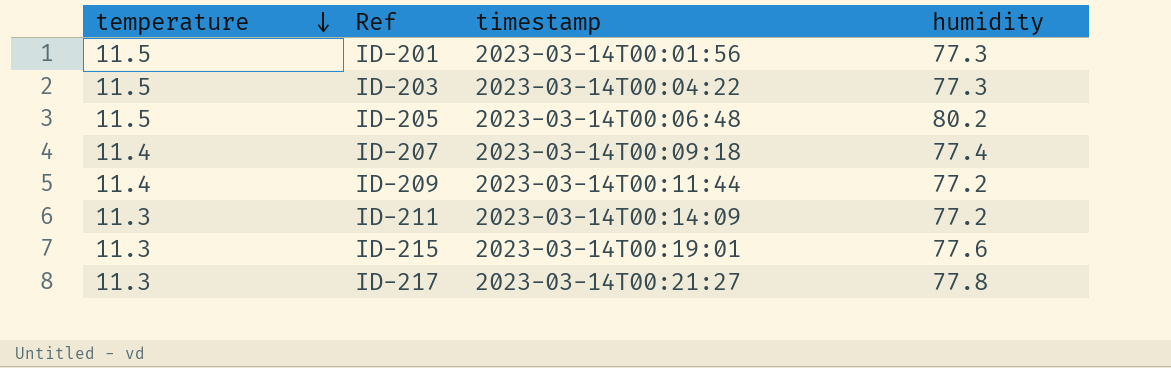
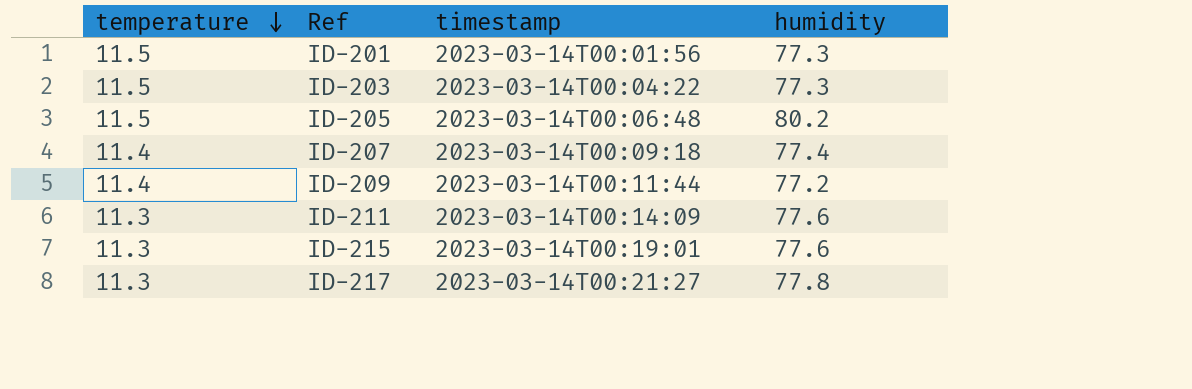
ID-211 | humidity: 77.2 -> 77.6

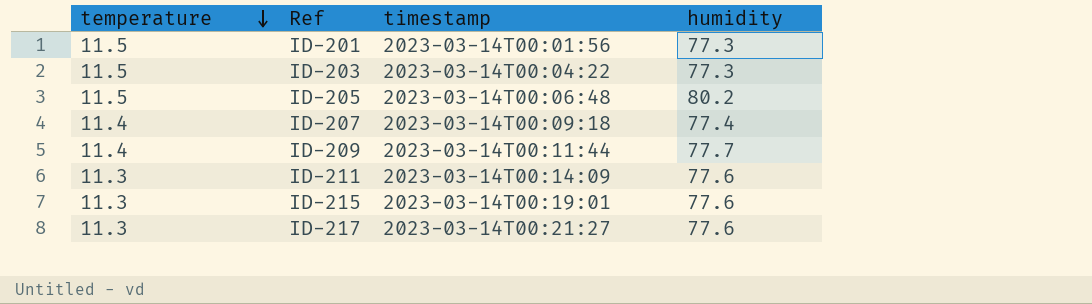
ID-209 | humidity: 77.2 -> 77.7
ID-217 | humidity: 77.8 -> 77.6

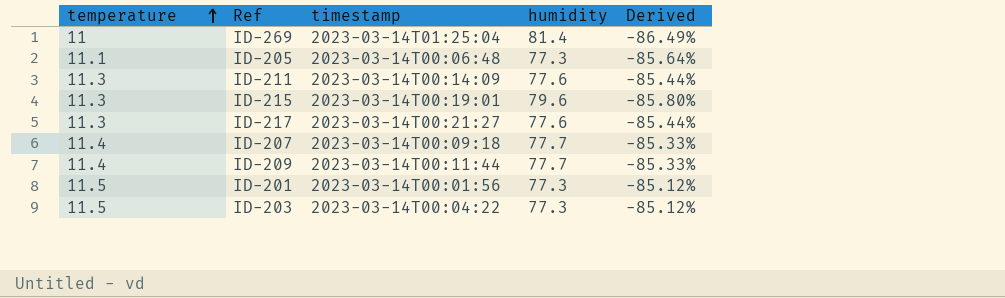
row order: temperature descending -> temperature ascending
column Derived | formula: none -> ([temperature] - [humidity]) / [humidity]
row ID-269: none -> 11 | 2023-03-14T01:25:04 | 81.4 | -86.49%
ID-205 | temperature: 11.5 -> 11.1
ID-205 | humidity: 80.2 -> 77.3
ID-215 | humidity: 77.6 -> 79.6
ID-207 | humidity: 77.4 -> 77.7

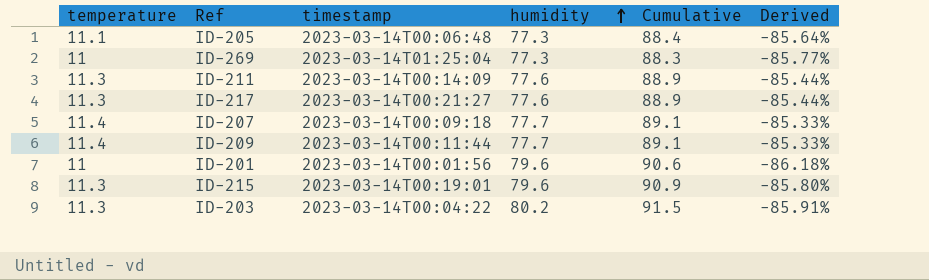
row order: temperature ascending -> humidity ascending
column Cumulative | formula: none -> [temperature] + [humidity]
ID-269 | humidity: 81.4 -> 77.3
ID-269 | Derived: -86.49% -> -85.77%
ID-201 | temperature: 11.5 -> 11
ID-201 | humidity: 77.3 -> 79.6
ID-201 | Derived: -85.12% -> -86.18%
ID-203 | temperature: 11.5 -> 11.3
ID-203 | humidity: 77.3 -> 80.2
ID-203 | Derived: -85.12% -> -85.91%

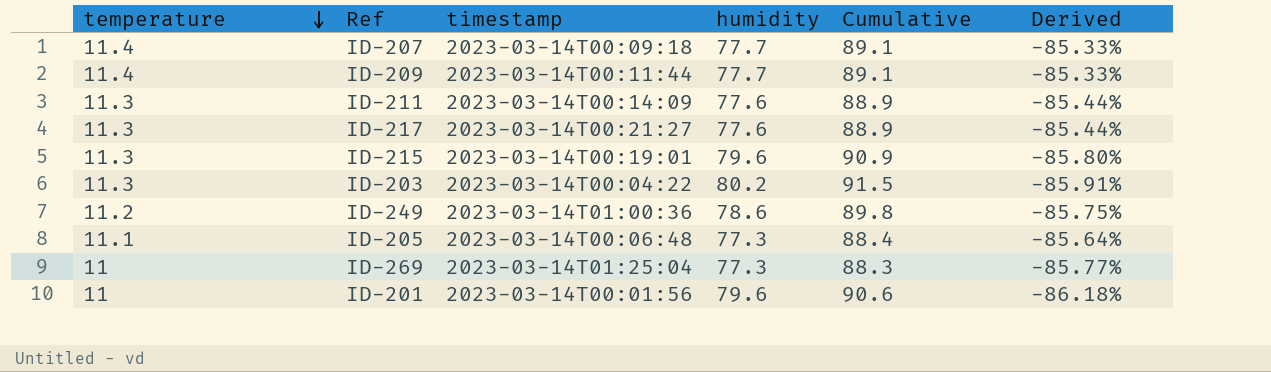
row order: humidity ascending -> temperature descending
row ID-249: none -> 11.2 | 2023-03-14T01:00:36 | 78.6 | 89.8 | -85.75%

